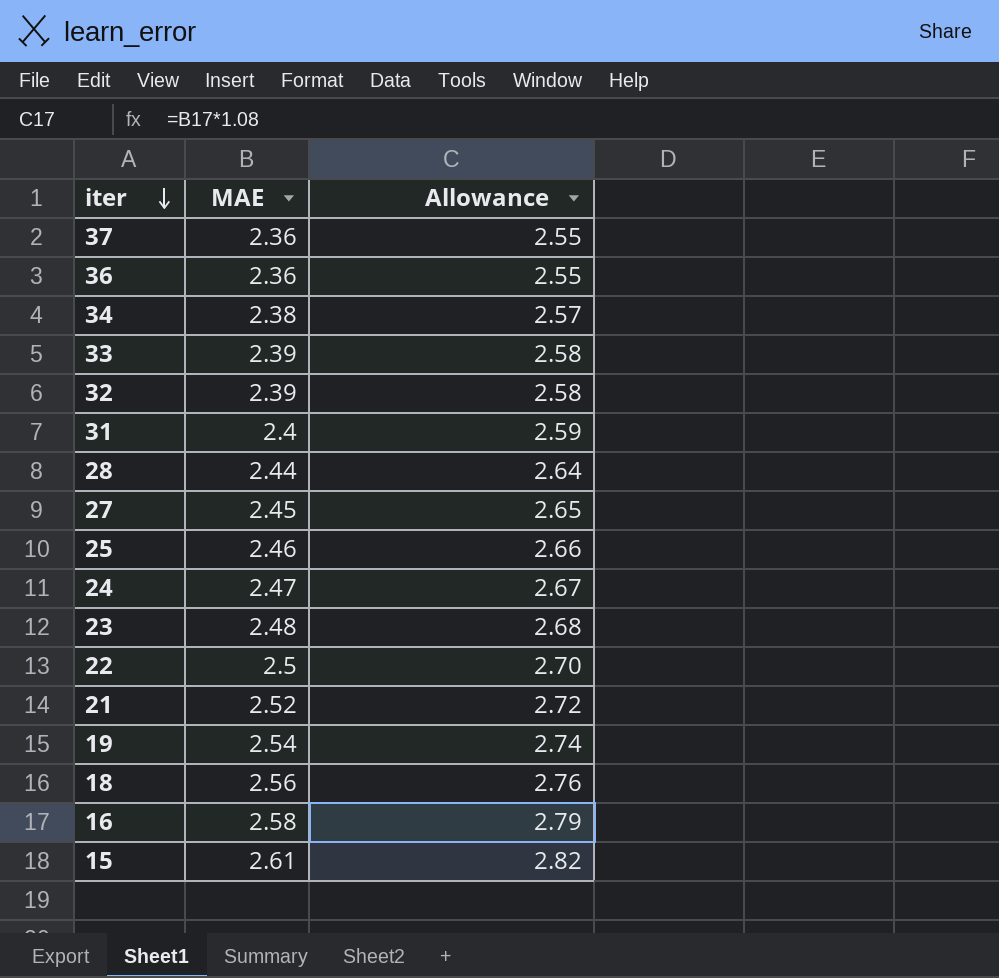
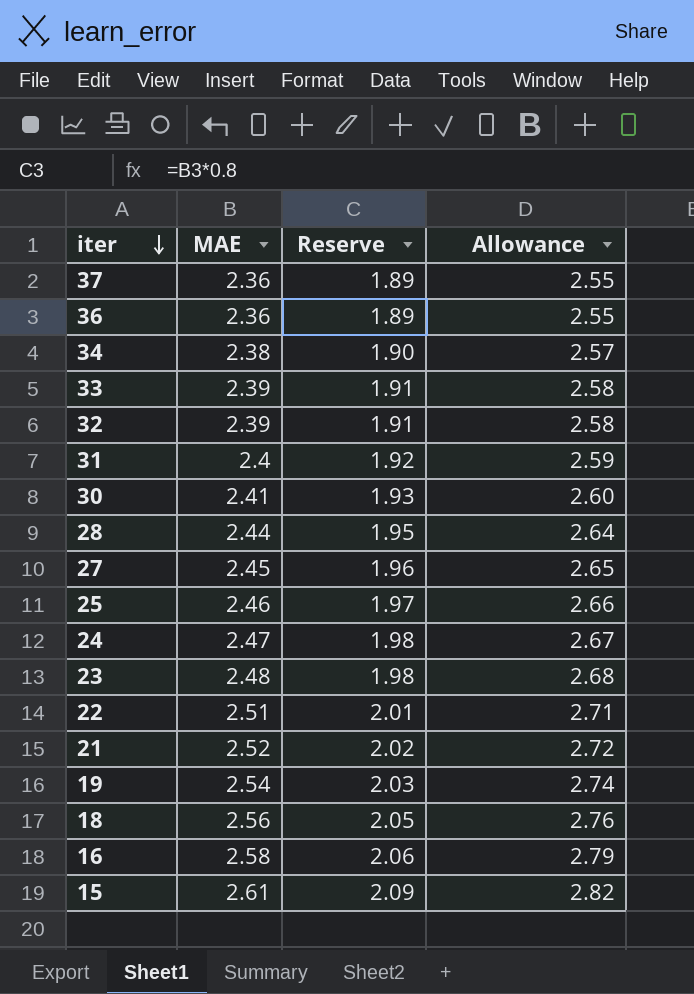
column Reserve | formula: none -> [MAE] * 0.8
row 30: none -> 2.41 | 1.93 | 2.60
22 | MAE: 2.5 -> 2.51
22 | Allowance: 2.70 -> 2.71

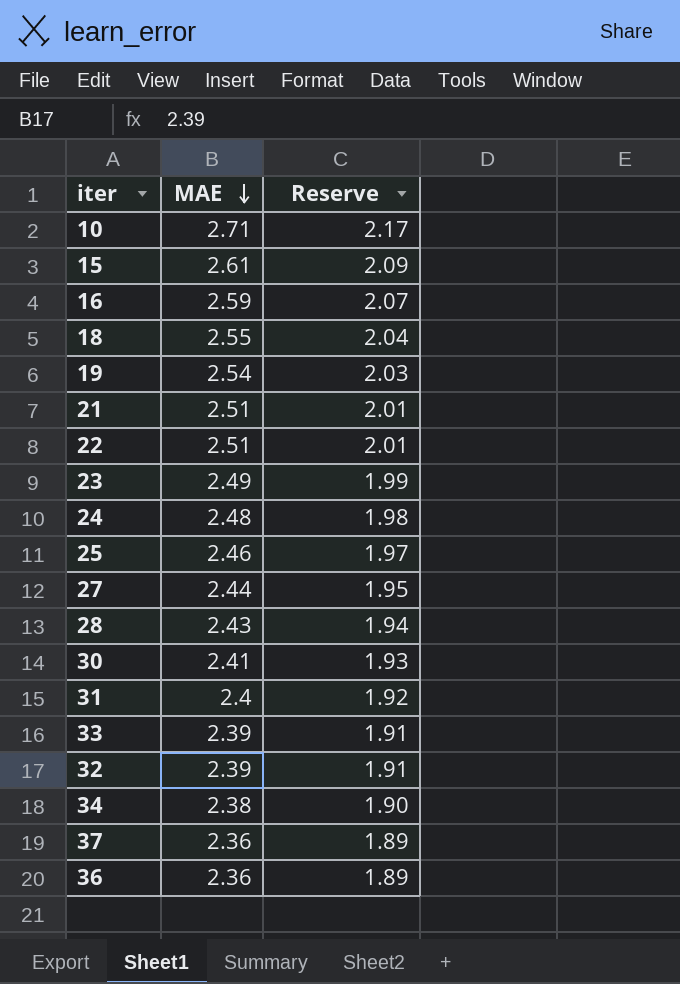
row order: iter descending -> MAE descending
column Allowance | formula: [MAE] * 1.08 -> none
row 10: none -> 2.71 | 2.17
16 | MAE: 2.58 -> 2.59
16 | Reserve: 2.06 -> 2.07
18 | MAE: 2.56 -> 2.55
18 | Reserve: 2.05 -> 2.04
21 | MAE: 2.52 -> 2.51
21 | Reserve: 2.02 -> 2.01
23 | MAE: 2.48 -> 2.49
23 | Reserve: 1.98 -> 1.99
24 | MAE: 2.47 -> 2.48
27 | MAE: 2.45 -> 2.44
27 | Reserve: 1.96 -> 1.95
28 | MAE: 2.44 -> 2.43
28 | Reserve: 1.95 -> 1.94

